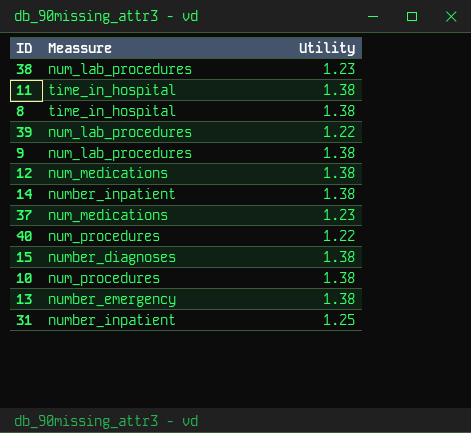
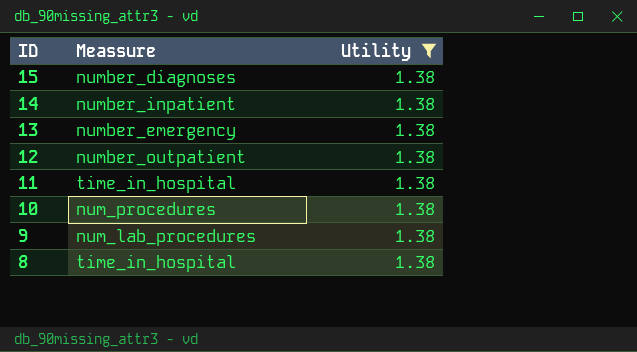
filter: none -> Utility = 1.38
row order: none -> ID descending
12 | Meassure: num_medications -> number_outpatient

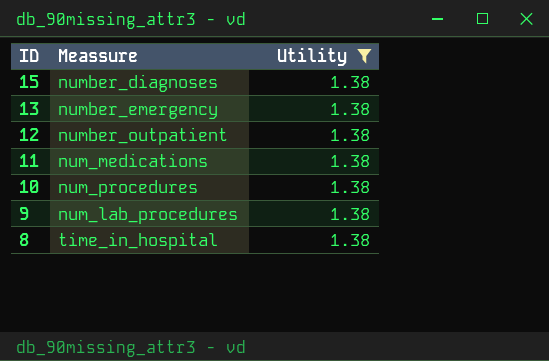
row 14: number_inpatient | 1.38 -> none
11 | Meassure: time_in_hospital -> num_medications

